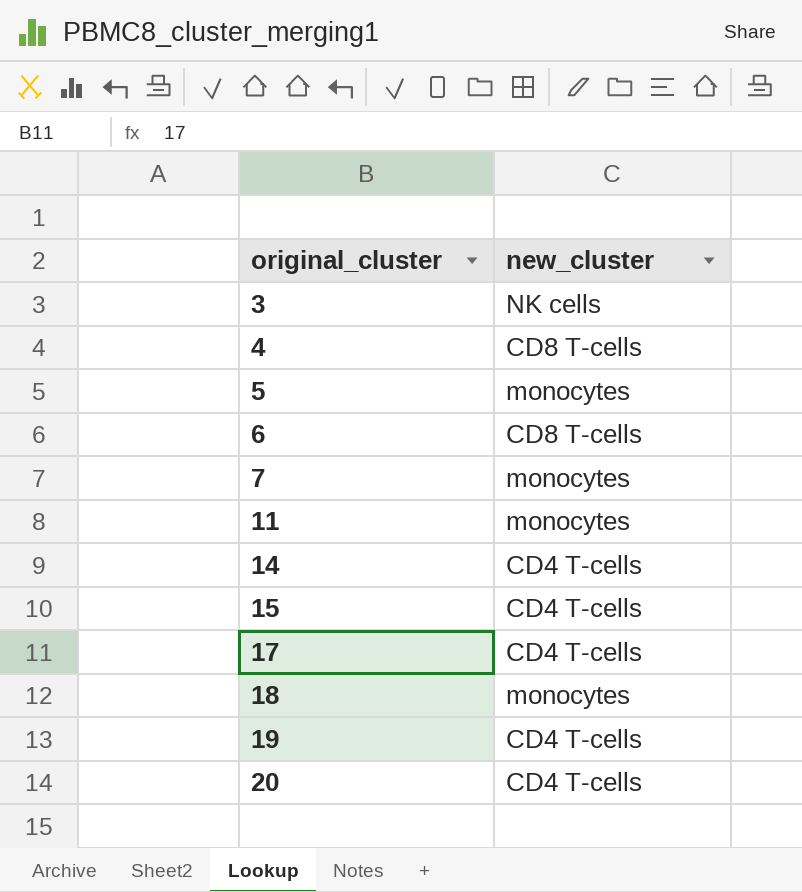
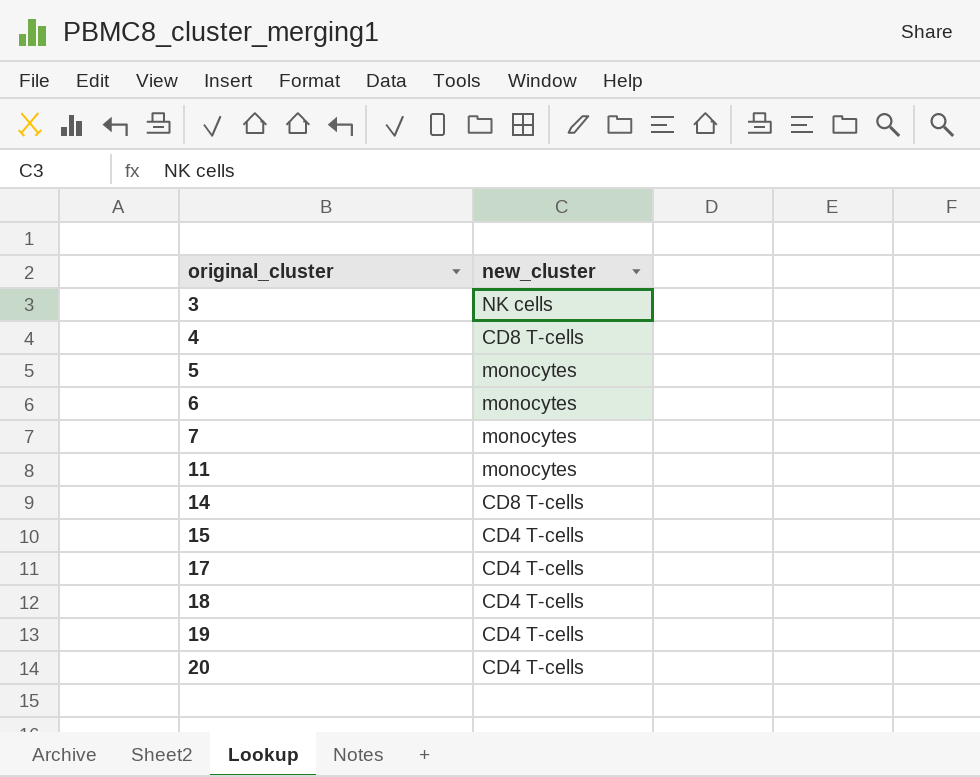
6 | new_cluster: CD8 T-cells -> monocytes
14 | new_cluster: CD4 T-cells -> CD8 T-cells
18 | new_cluster: monocytes -> CD4 T-cells

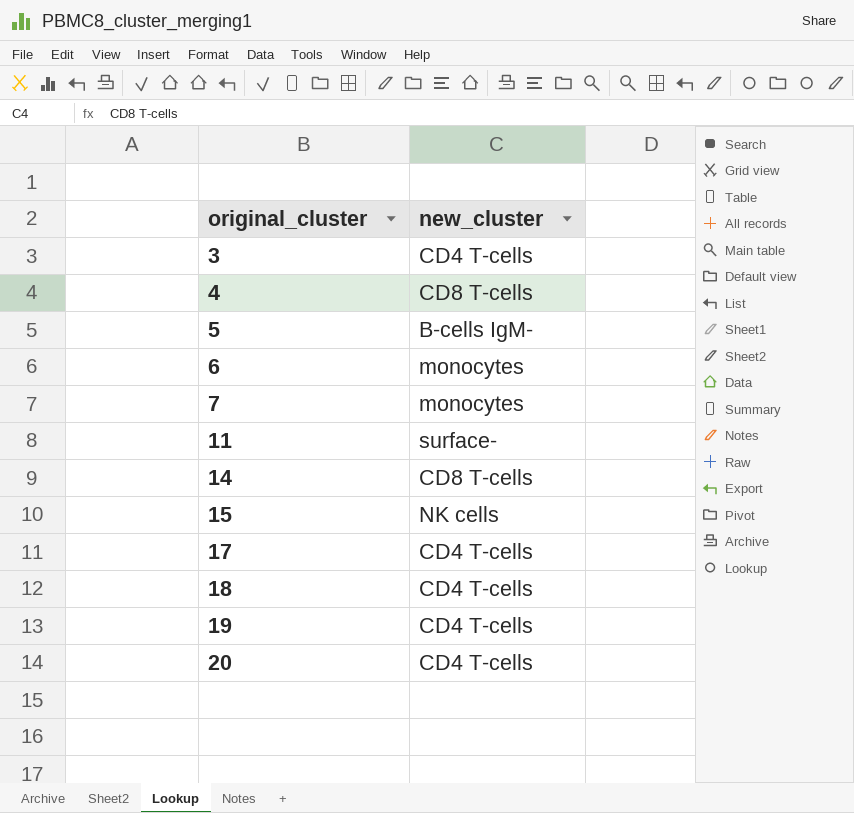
3 | new_cluster: NK cells -> CD4 T-cells
5 | new_cluster: monocytes -> B-cells IgM-
11 | new_cluster: monocytes -> surface-
15 | new_cluster: CD4 T-cells -> NK cells

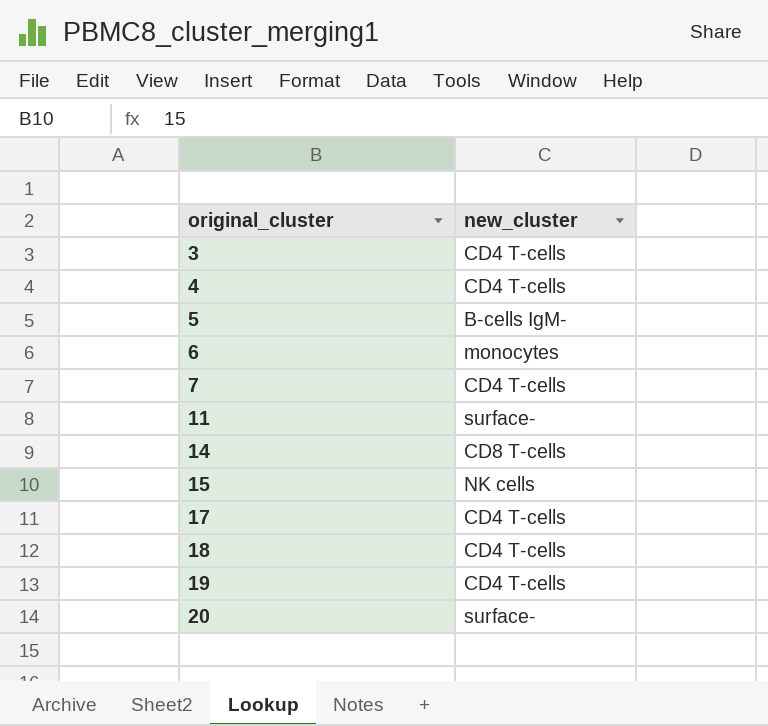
4 | new_cluster: CD8 T-cells -> CD4 T-cells
7 | new_cluster: monocytes -> CD4 T-cells
20 | new_cluster: CD4 T-cells -> surface-

